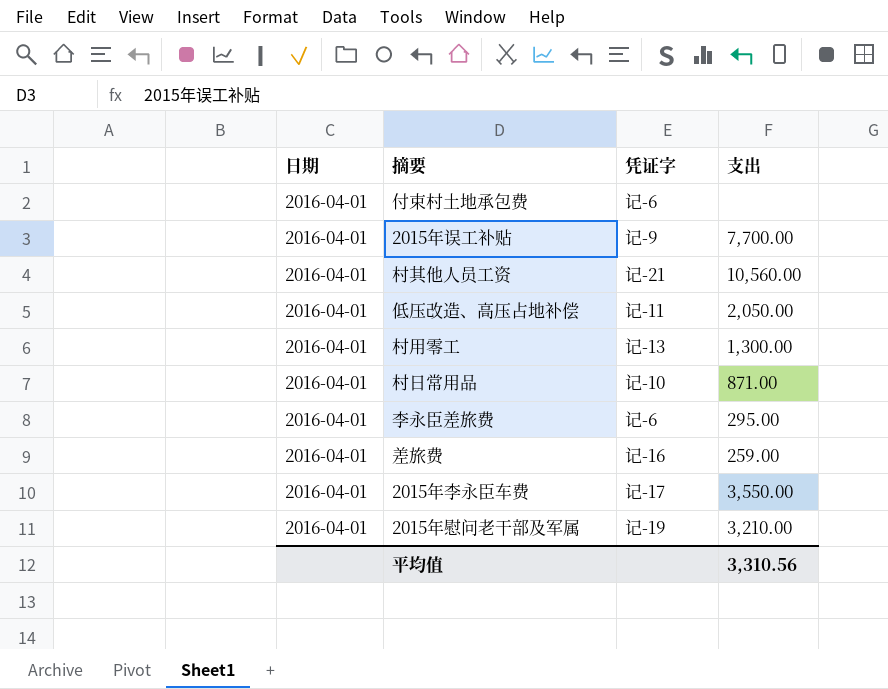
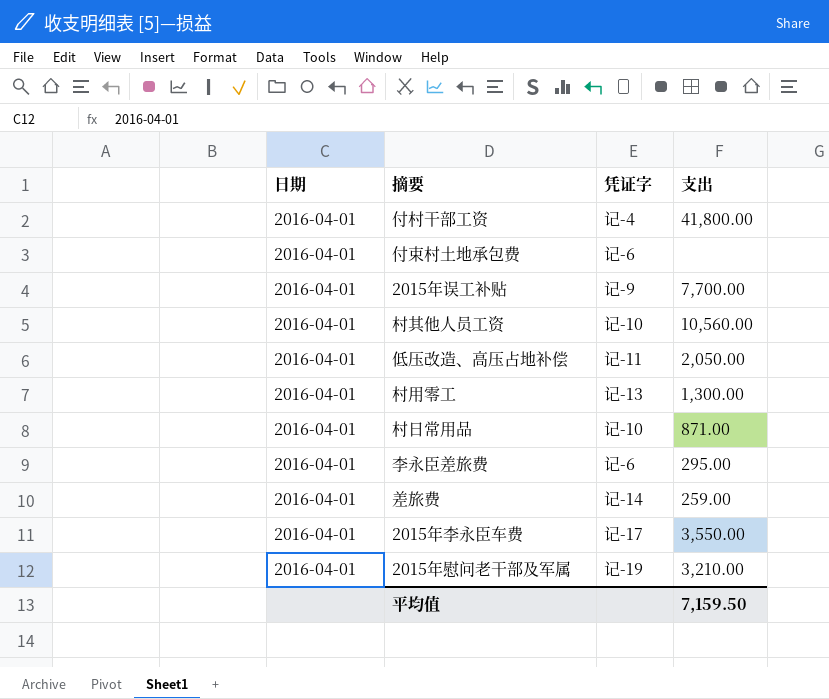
row 付村干部工资: none -> 2016-04-01 | 记-4 | 41,800.00
村其他人员工资 | 凭证字: 记-21 -> 记-10
差旅费 | 凭证字: 记-16 -> 记-14
平均值 | 支出: 3,310.56 -> 7,159.50

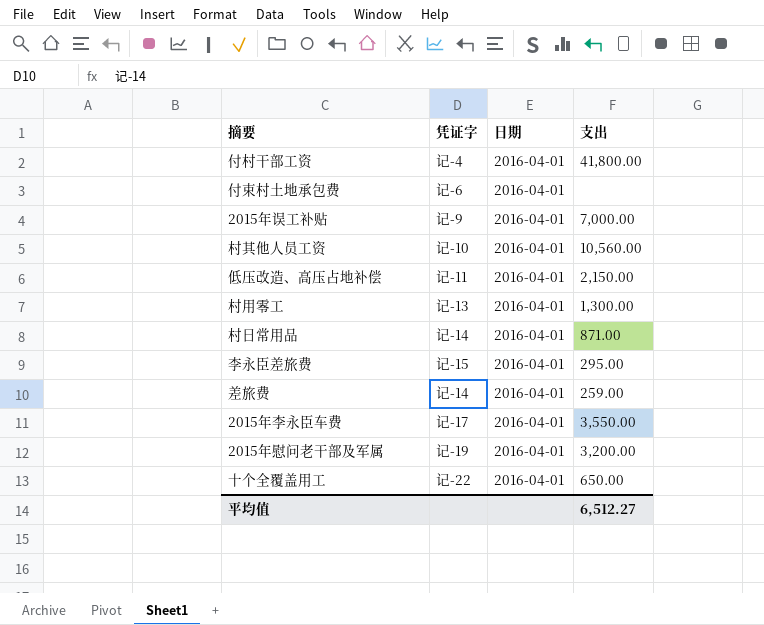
column 日期 | position: 1 -> 3
2015年误工补贴 | 支出: 7,700.00 -> 7,000.00
低压改造、高压占地补偿 | 支出: 2,050.00 -> 2,150.00
村日常用品 | 凭证字: 记-10 -> 记-14
李永臣差旅费 | 凭证字: 记-6 -> 记-15
2015年慰问老干部及军属 | 支出: 3,210.00 -> 3,200.00
row 十个全覆盖用工: none -> 记-22 | 2016-04-01 | 650.00
平均值 | 支出: 7,159.50 -> 6,512.27

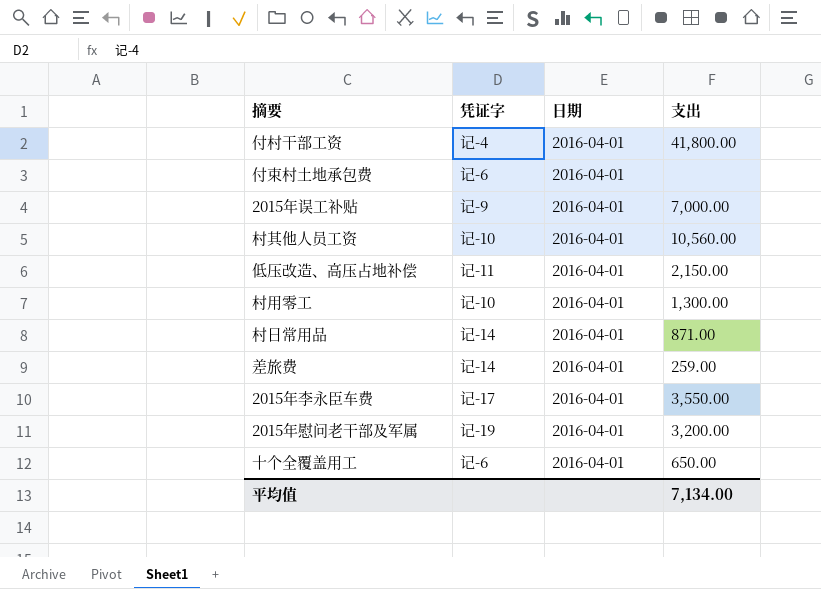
row 李永臣差旅费: 记-15 | 2016-04-01 | 295.00 -> none
村用零工 | 凭证字: 记-13 -> 记-10
十个全覆盖用工 | 凭证字: 记-22 -> 记-6
平均值 | 支出: 6,512.27 -> 7,134.00

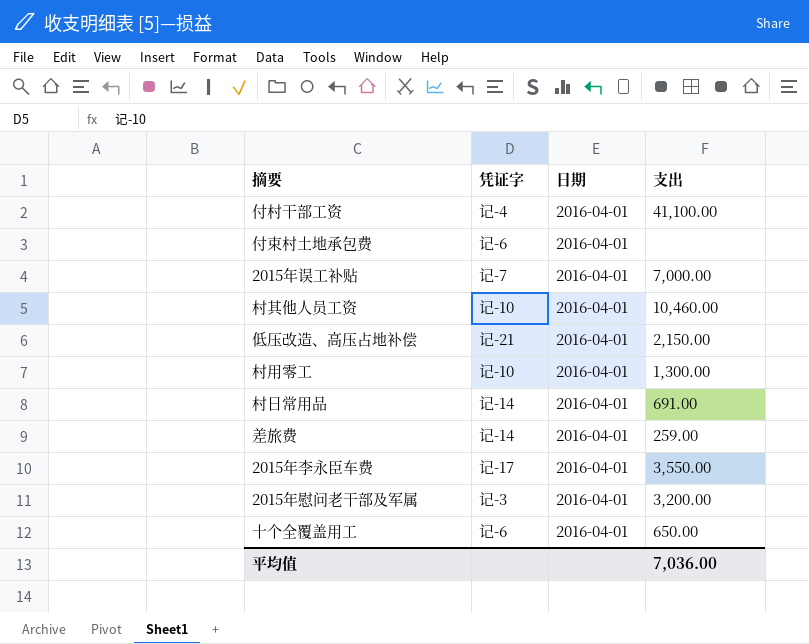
付村干部工资 | 支出: 41,800.00 -> 41,100.00
2015年误工补贴 | 凭证字: 记-9 -> 记-7
村其他人员工资 | 支出: 10,560.00 -> 10,460.00
低压改造、高压占地补偿 | 凭证字: 记-11 -> 记-21
村日常用品 | 支出: 871.00 -> 691.00
2015年慰问老干部及军属 | 凭证字: 记-19 -> 记-3
平均值 | 支出: 7,134.00 -> 7,036.00

